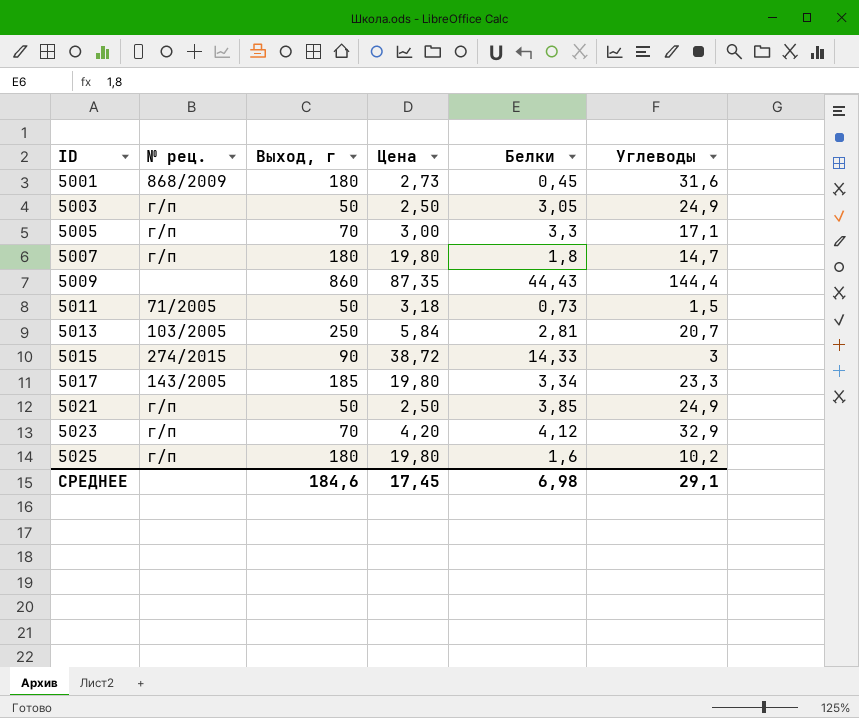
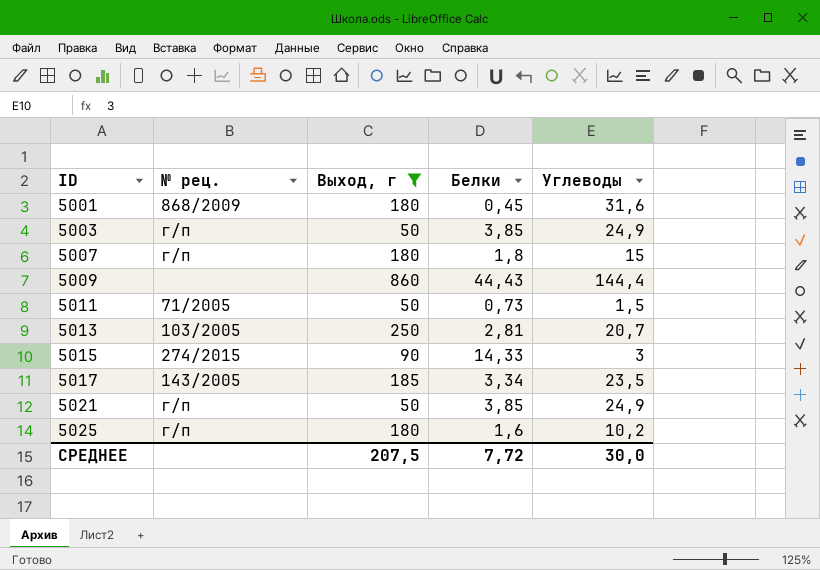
filter: none -> Выход, г != 70
column Цена | position: 4 -> none
5003 | Белки: 3,05 -> 3,85
5007 | Углеводы: 14,7 -> 15
5017 | Углеводы: 23,3 -> 23,5
СРЕДНЕЕ | Выход, г: 184,6 -> 207,5
СРЕДНЕЕ | Белки: 6,98 -> 7,72
СРЕДНЕЕ | Углеводы: 29,1 -> 30,0

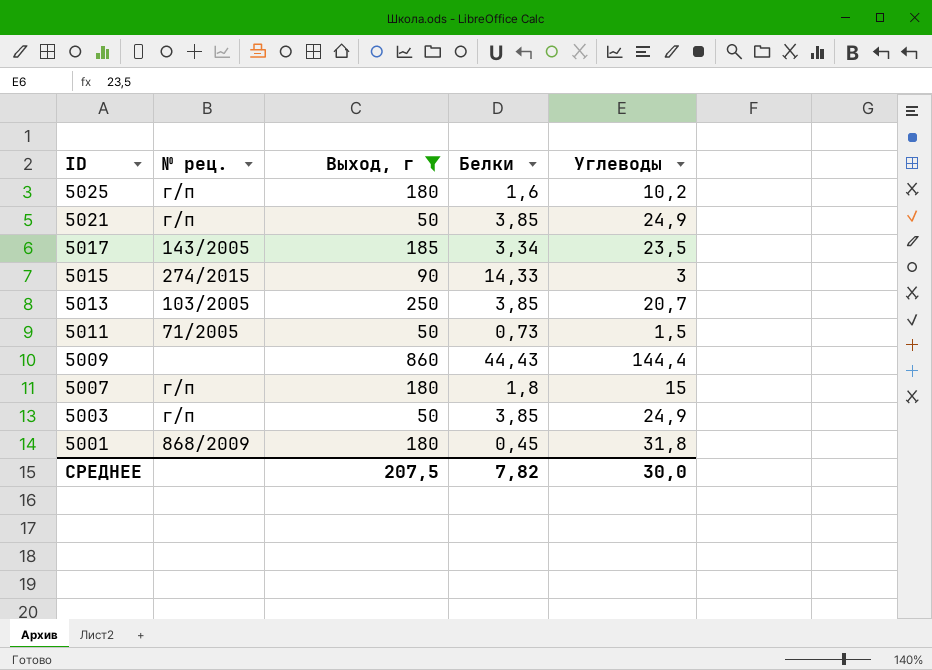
row order: ID ascending -> ID descending
5013 | Белки: 2,81 -> 3,85
5001 | Углеводы: 31,6 -> 31,8
СРЕДНЕЕ | Белки: 7,72 -> 7,82

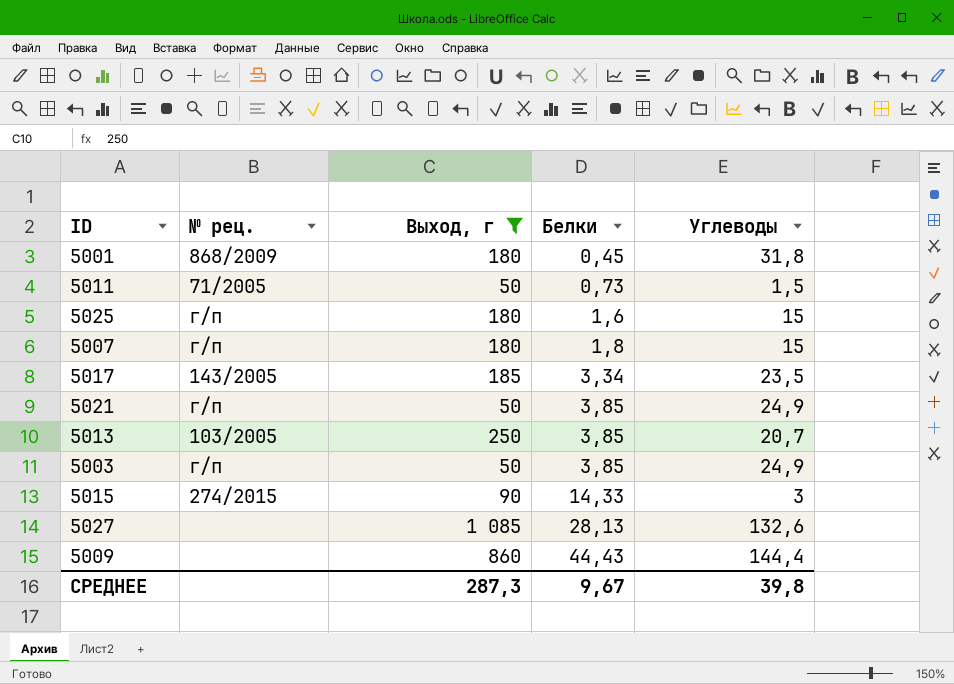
row order: ID descending -> Белки ascending
5025 | Углеводы: 10,2 -> 15
row 5027: none -> none | 1 085 | 28,13 | 132,6
СРЕДНЕЕ | Выход, г: 207,5 -> 287,3
СРЕДНЕЕ | Белки: 7,82 -> 9,67
СРЕДНЕЕ | Углеводы: 30,0 -> 39,8

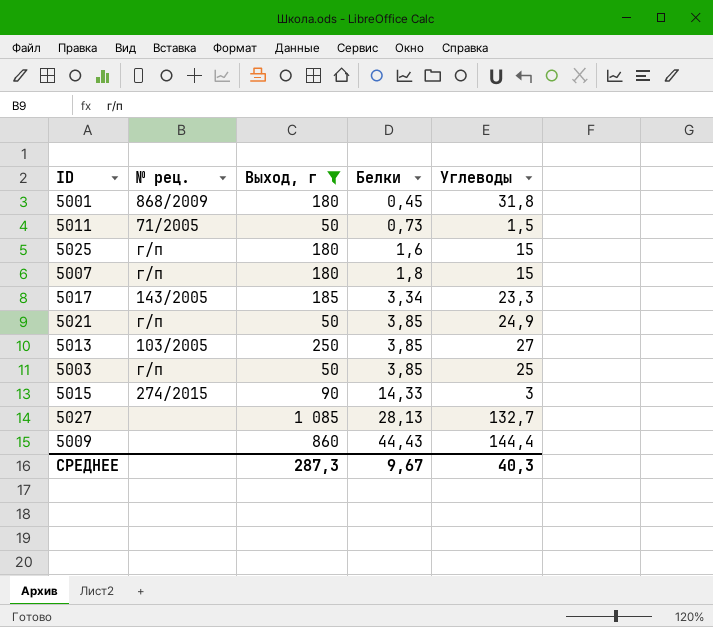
5017 | Углеводы: 23,5 -> 23,3
5013 | Углеводы: 20,7 -> 27
5003 | Углеводы: 24,9 -> 25
5027 | Углеводы: 132,6 -> 132,7
СРЕДНЕЕ | Углеводы: 39,8 -> 40,3

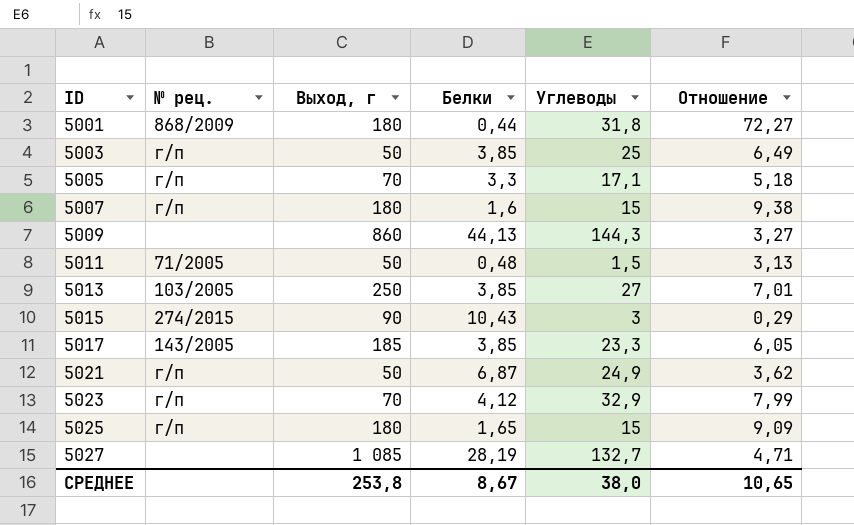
filter: Выход, г != 70 -> none
row order: Белки ascending -> ID ascending
column Отношение | formula: none -> [Углеводы] / [Белки]
5001 | Белки: 0,45 -> 0,44
5007 | Белки: 1,8 -> 1,6
5009 | Белки: 44,43 -> 44,13
5009 | Углеводы: 144,4 -> 144,3
5011 | Белки: 0,73 -> 0,48
5015 | Белки: 14,33 -> 10,43
5017 | Белки: 3,34 -> 3,85
5021 | Белки: 3,85 -> 6,87
5025 | Белки: 1,6 -> 1,65
5027 | Белки: 28,13 -> 28,19
СРЕДНЕЕ | Выход, г: 287,3 -> 253,8
СРЕДНЕЕ | Белки: 9,67 -> 8,67
СРЕДНЕЕ | Углеводы: 40,3 -> 38,0

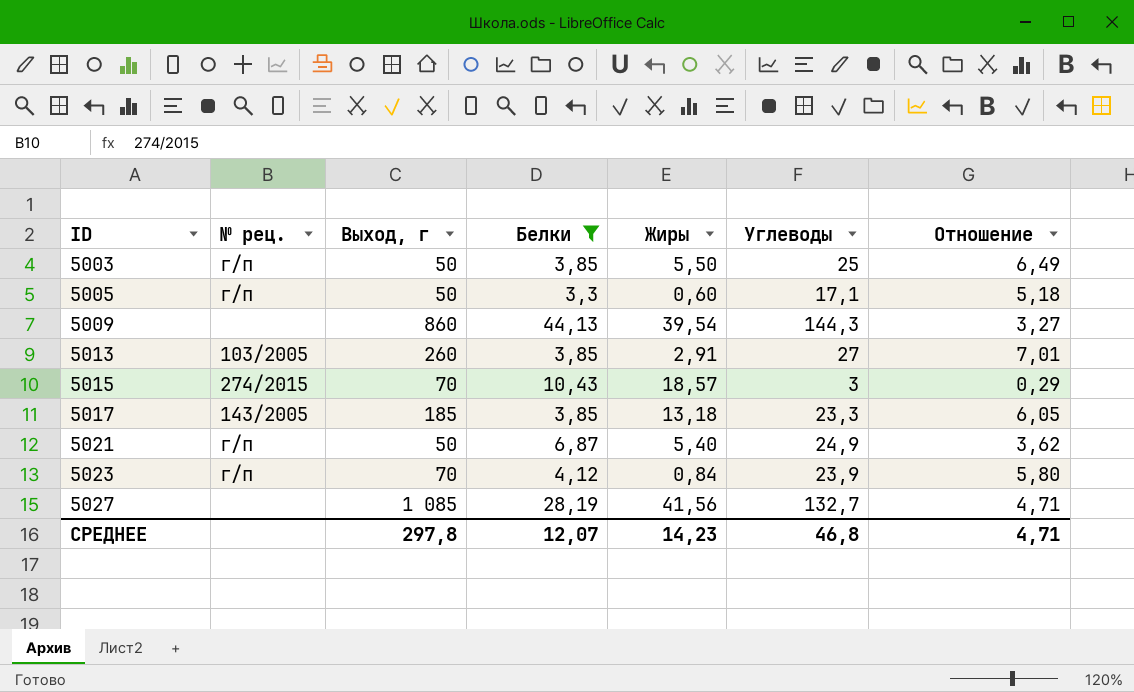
filter: none -> Белки >= 3,3
column Жиры | position: none -> 5
5005 | Выход, г: 70 -> 50
5013 | Выход, г: 250 -> 260
5015 | Выход, г: 90 -> 70
5023 | Углеводы: 32,9 -> 23,9
5023 | Отношение: 7,99 -> 5,80
СРЕДНЕЕ | Выход, г: 253,8 -> 297,8
СРЕДНЕЕ | Белки: 8,67 -> 12,07
СРЕДНЕЕ | Углеводы: 38,0 -> 46,8
СРЕДНЕЕ | Отношение: 10,65 -> 4,71

